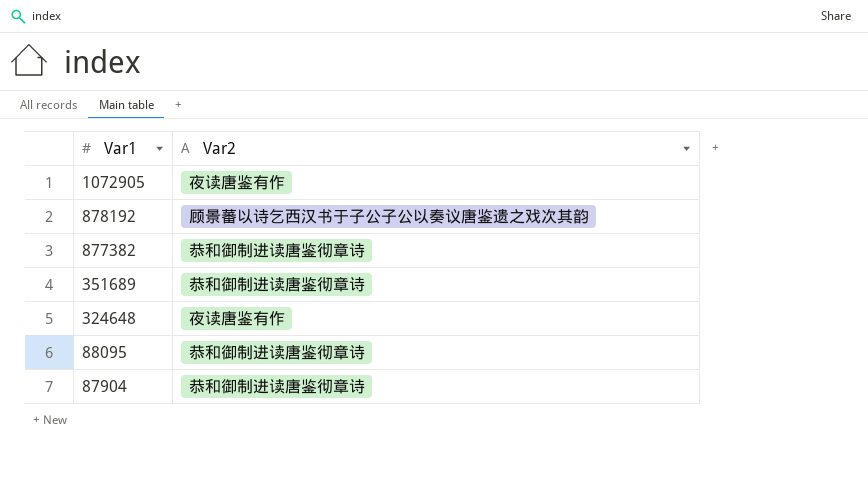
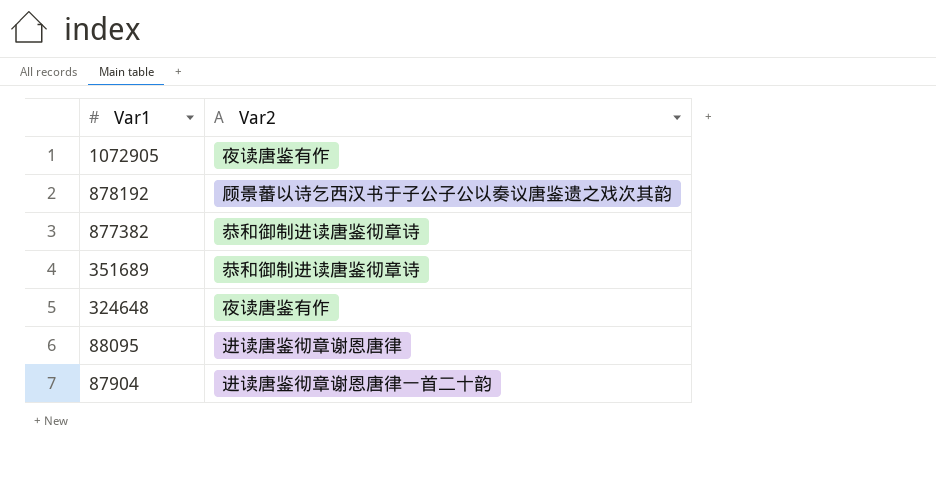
88095 | Var2: 恭和御制进读唐鉴彻章诗 -> 进读唐鉴彻章谢恩唐律
87904 | Var2: 恭和御制进读唐鉴彻章诗 -> 进读唐鉴彻章谢恩唐律一首二十韵

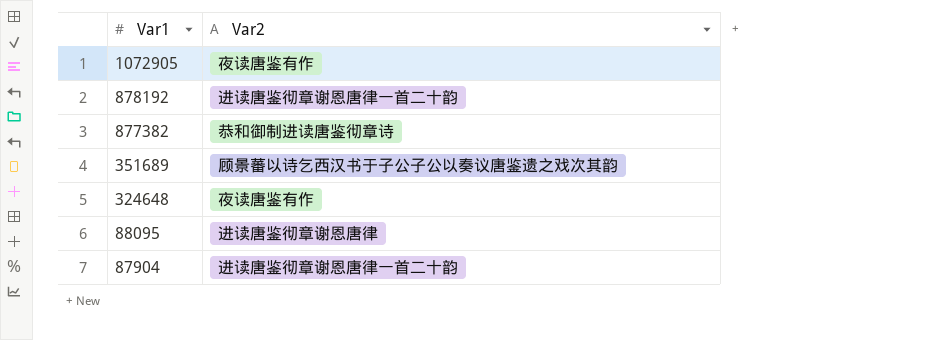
878192 | Var2: 顾景蕃以诗乞西汉书于子公子公以奏议唐鉴遗之戏次其韵 -> 进读唐鉴彻章谢恩唐律一首二十韵
351689 | Var2: 恭和御制进读唐鉴彻章诗 -> 顾景蕃以诗乞西汉书于子公子公以奏议唐鉴遗之戏次其韵

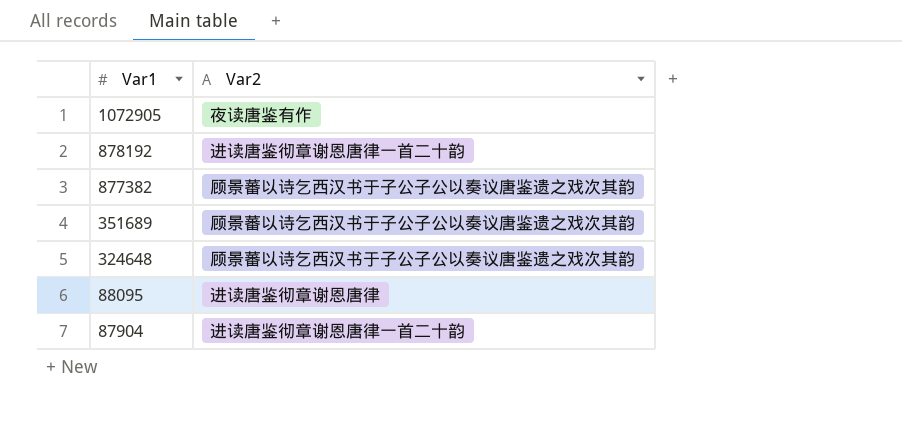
877382 | Var2: 恭和御制进读唐鉴彻章诗 -> 顾景蕃以诗乞西汉书于子公子公以奏议唐鉴遗之戏次其韵
324648 | Var2: 夜读唐鉴有作 -> 顾景蕃以诗乞西汉书于子公子公以奏议唐鉴遗之戏次其韵

